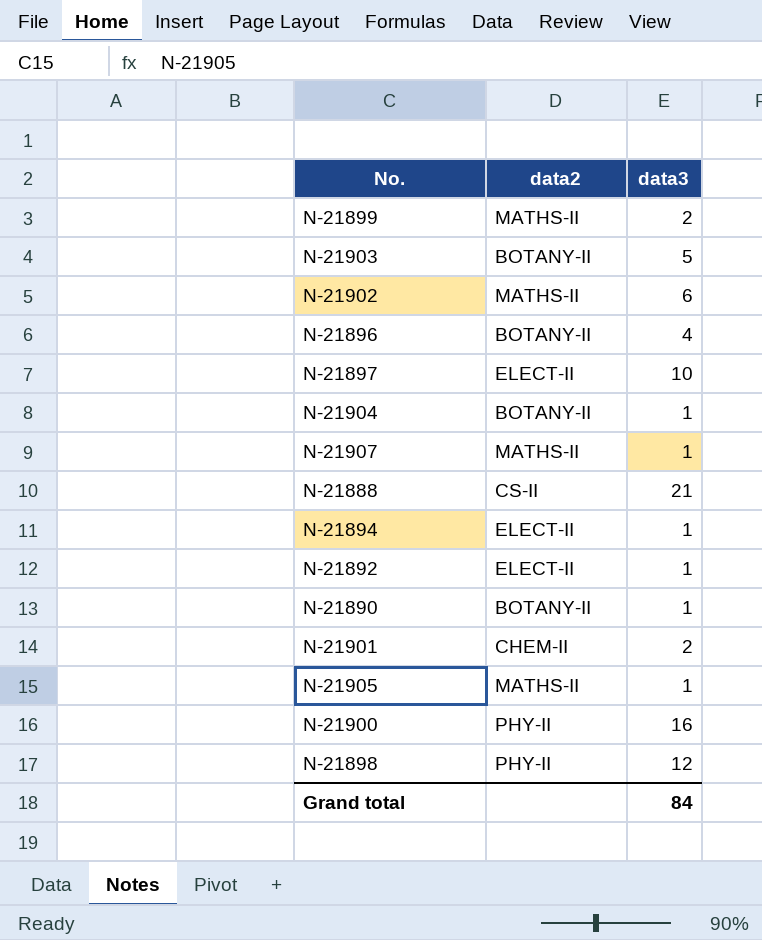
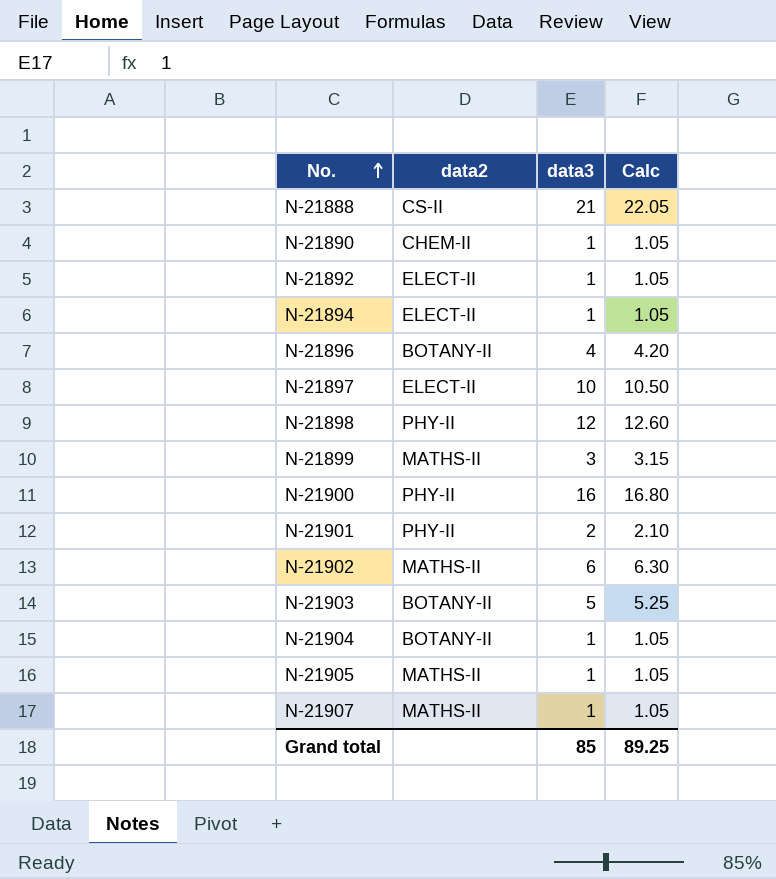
row order: none -> No. ascending
column Calc | formula: none -> [data3] * 1.05
N-21890 | data2: BOTANY-II -> CHEM-II
N-21899 | data3: 2 -> 3
N-21901 | data2: CHEM-II -> PHY-II
Grand total | data3: 84 -> 85

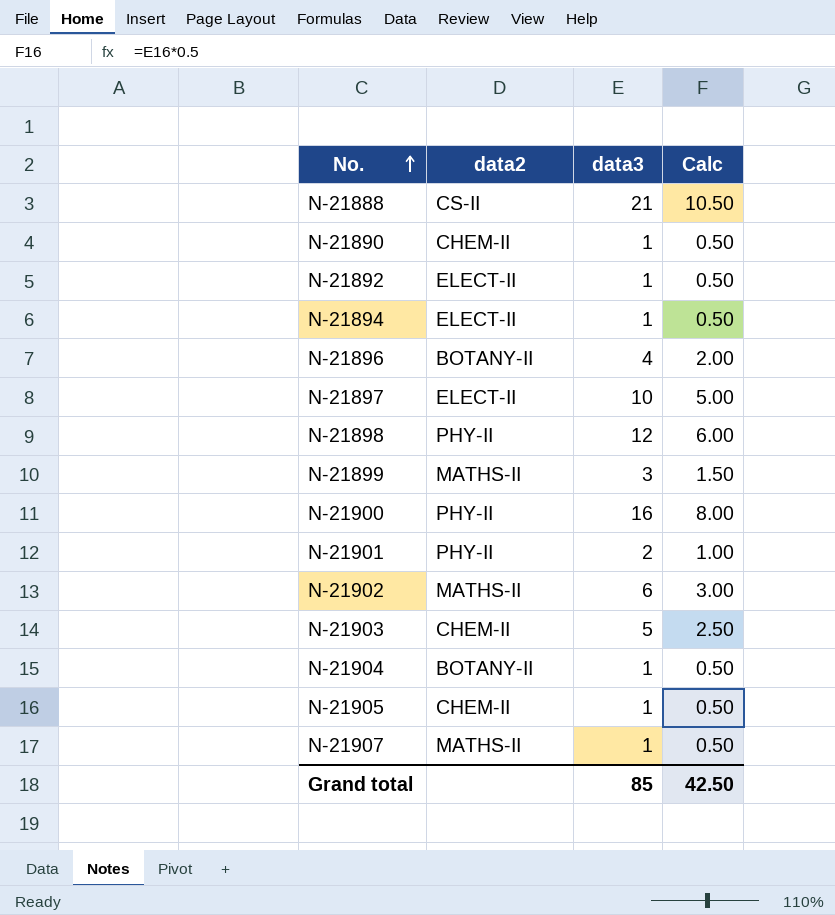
column Calc | formula: [data3] * 1.05 -> [data3] * 0.5
N-21903 | data2: BOTANY-II -> CHEM-II
N-21905 | data2: MATHS-II -> CHEM-II
Grand total | Calc: 89.25 -> 42.50

